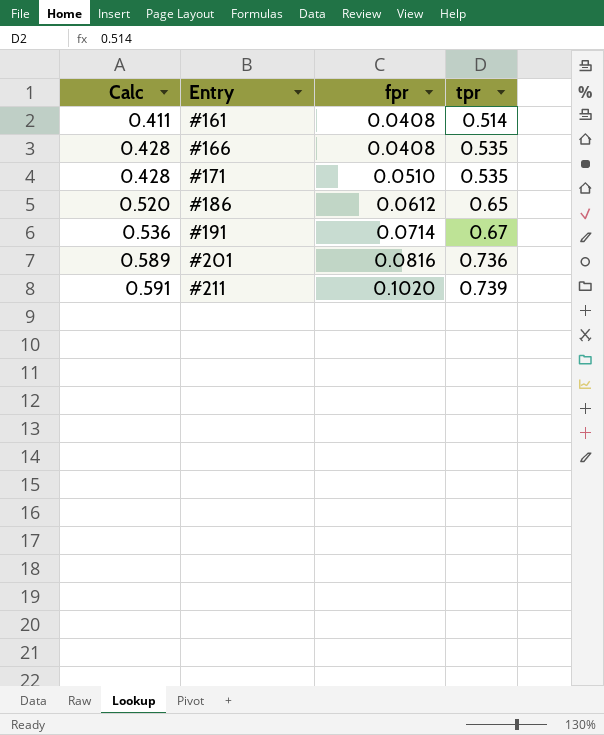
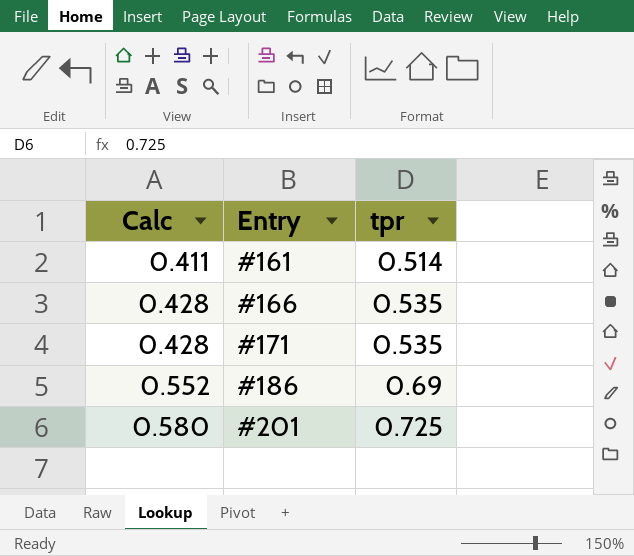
column fpr | position: 3 -> none
row #191: 0.536 | 0.0714 | 0.67 -> none
row #211: 0.591 | 0.1020 | 0.739 -> none
#186 | Calc: 0.520 -> 0.552
#186 | tpr: 0.65 -> 0.69
#201 | Calc: 0.589 -> 0.580
#201 | tpr: 0.736 -> 0.725

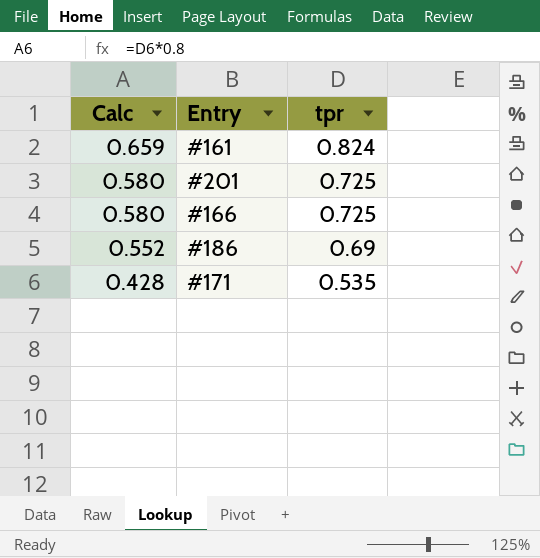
row order: Calc ascending -> Calc descending
#161 | Calc: 0.411 -> 0.659
#161 | tpr: 0.514 -> 0.824
#166 | Calc: 0.428 -> 0.580
#166 | tpr: 0.535 -> 0.725

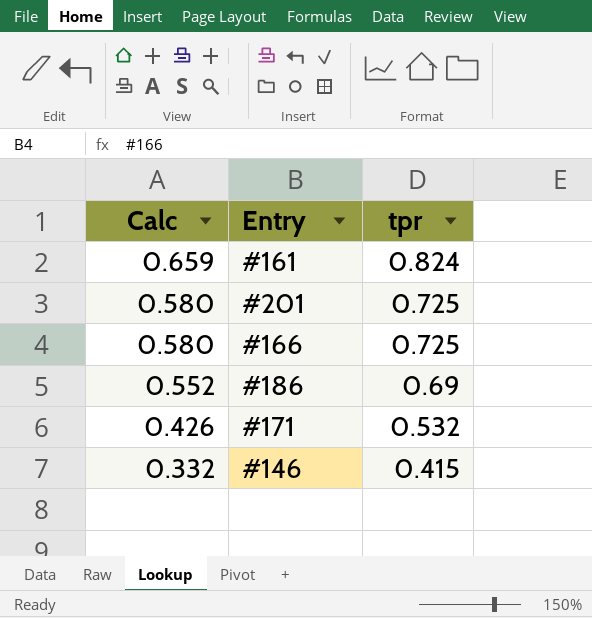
#171 | Calc: 0.428 -> 0.426
#171 | tpr: 0.535 -> 0.532
row #146: none -> 0.332 | 0.415

